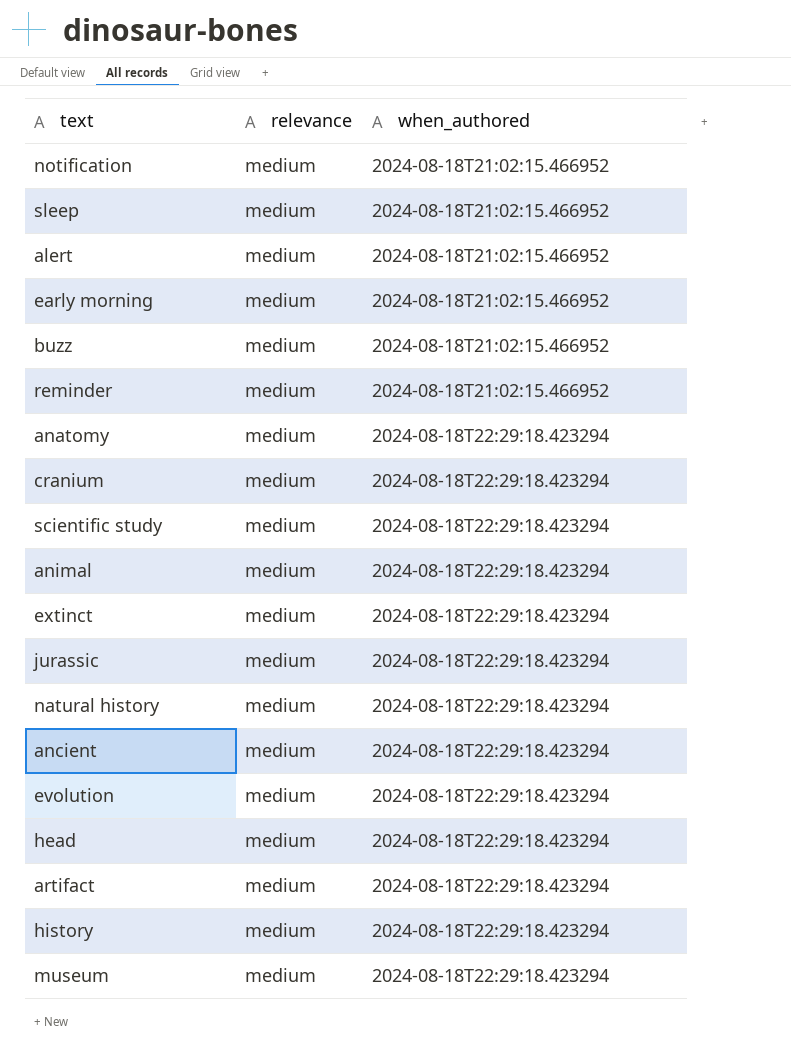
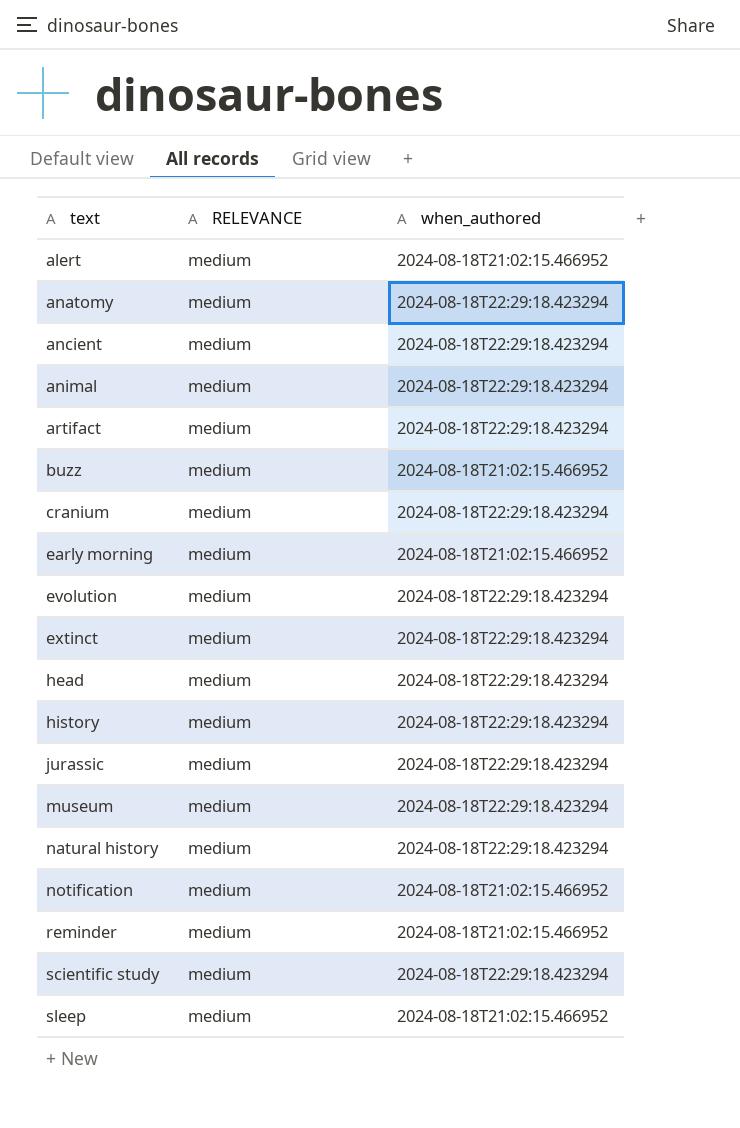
row order: when_authored ascending -> text ascending
column name: relevance -> RELEVANCE

